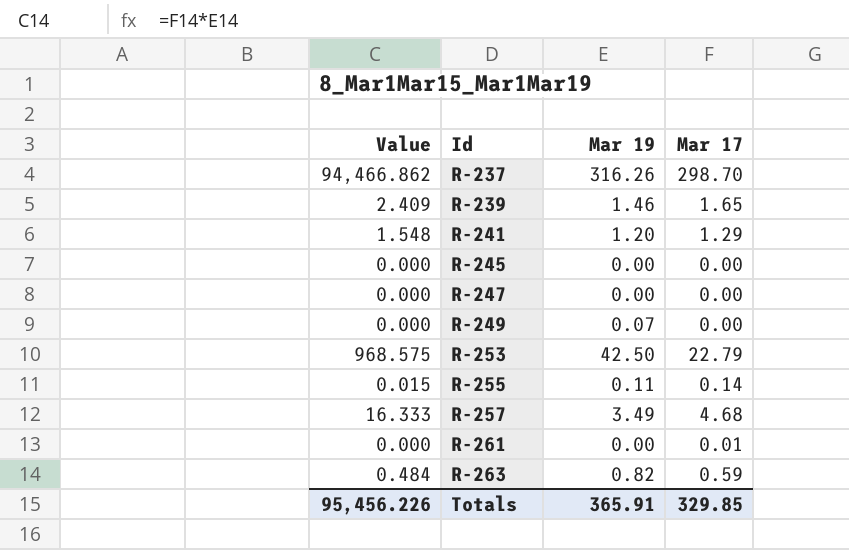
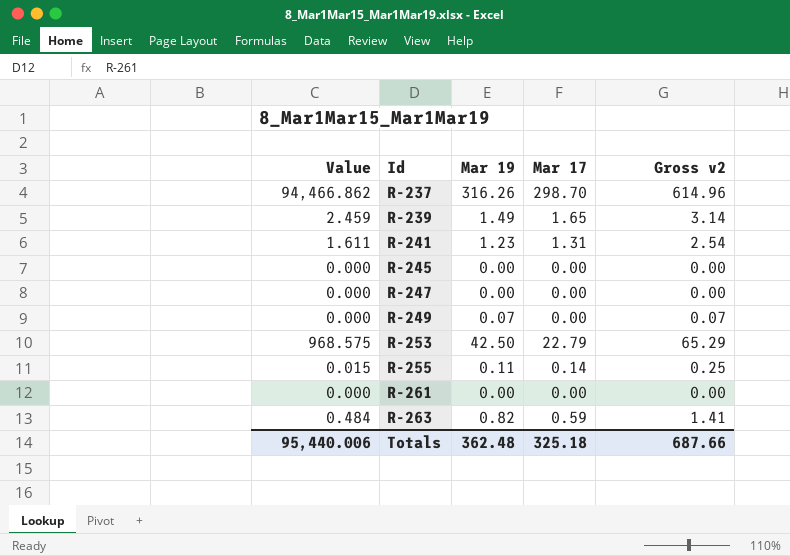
column Gross v2 | formula: none -> [Mar 19] + [Mar 17]
row R-257: 16.333 | 3.49 | 4.68 -> none
R-239 | Value: 2.409 -> 2.459
R-239 | Mar 19: 1.46 -> 1.49
R-241 | Value: 1.548 -> 1.611
R-241 | Mar 19: 1.20 -> 1.23
R-241 | Mar 17: 1.29 -> 1.31
R-261 | Mar 17: 0.01 -> 0.00
Totals | Value: 95,456.226 -> 95,440.006
Totals | Mar 19: 365.91 -> 362.48
Totals | Mar 17: 329.85 -> 325.18

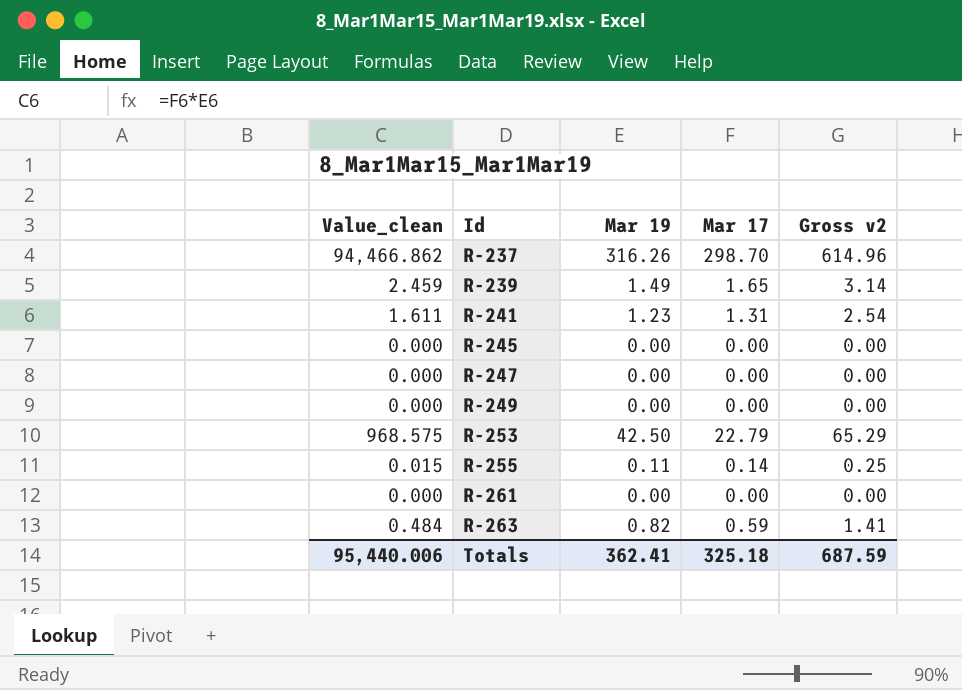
column name: Value -> Value_clean
R-249 | Mar 19: 0.07 -> 0.00
R-249 | Gross v2: 0.07 -> 0.00
Totals | Mar 19: 362.48 -> 362.41
Totals | Gross v2: 687.66 -> 687.59

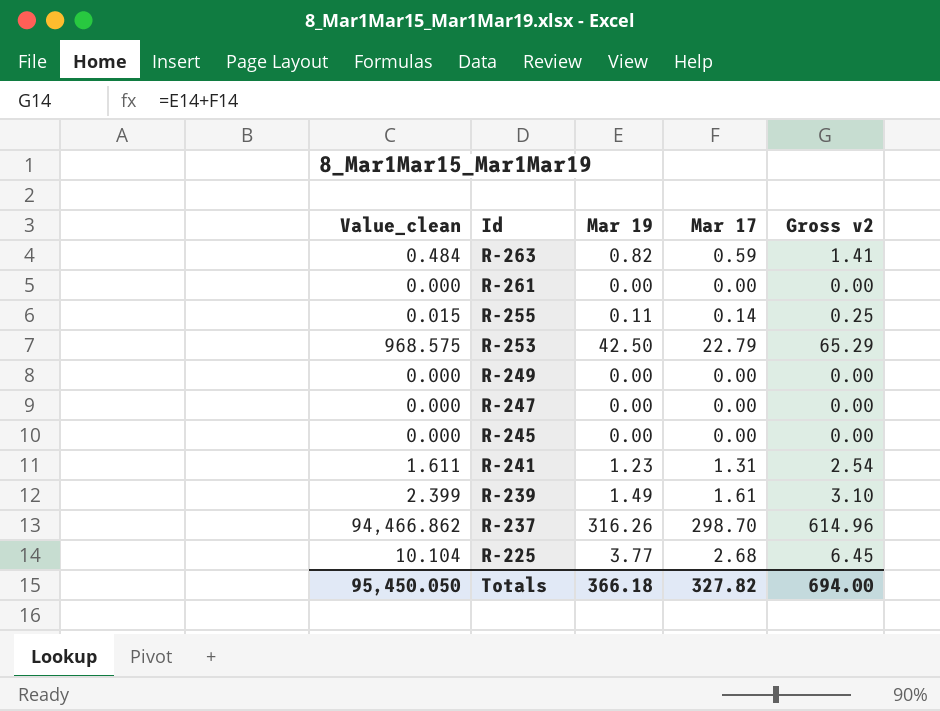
row order: Id ascending -> Id descending
R-239 | Value_clean: 2.459 -> 2.399
R-239 | Mar 17: 1.65 -> 1.61
R-239 | Gross v2: 3.14 -> 3.10
row R-225: none -> 10.104 | 3.77 | 2.68 | 6.45
Totals | Value_clean: 95,440.006 -> 95,450.050
Totals | Mar 19: 362.41 -> 366.18
Totals | Mar 17: 325.18 -> 327.82
Totals | Gross v2: 687.59 -> 694.00

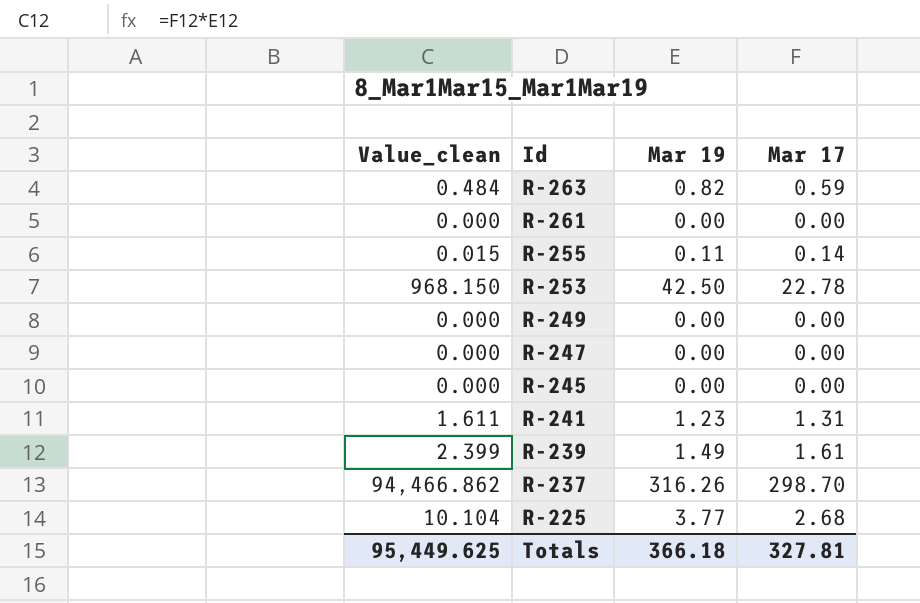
column Gross v2 | formula: [Mar 19] + [Mar 17] -> none
R-253 | Value_clean: 968.575 -> 968.150
R-253 | Mar 17: 22.79 -> 22.78
Totals | Value_clean: 95,450.050 -> 95,449.625
Totals | Mar 17: 327.82 -> 327.81

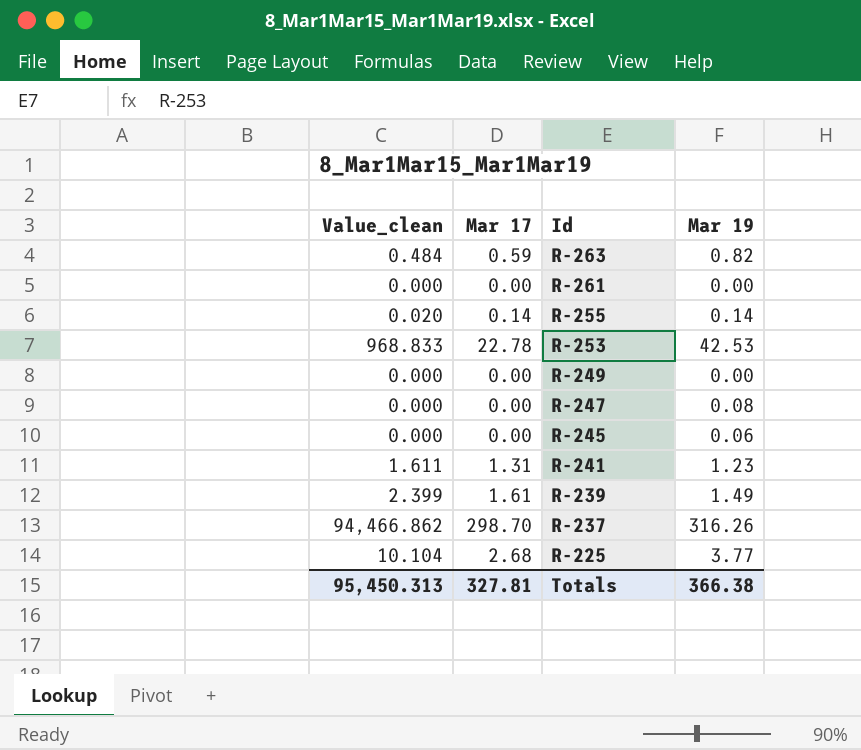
column Mar 17 | position: 4 -> 2
R-255 | Value_clean: 0.015 -> 0.020
R-255 | Mar 19: 0.11 -> 0.14
R-253 | Value_clean: 968.150 -> 968.833
R-253 | Mar 19: 42.50 -> 42.53
R-247 | Mar 19: 0.00 -> 0.08
R-245 | Mar 19: 0.00 -> 0.06
Totals | Value_clean: 95,449.625 -> 95,450.313
Totals | Mar 19: 366.18 -> 366.38

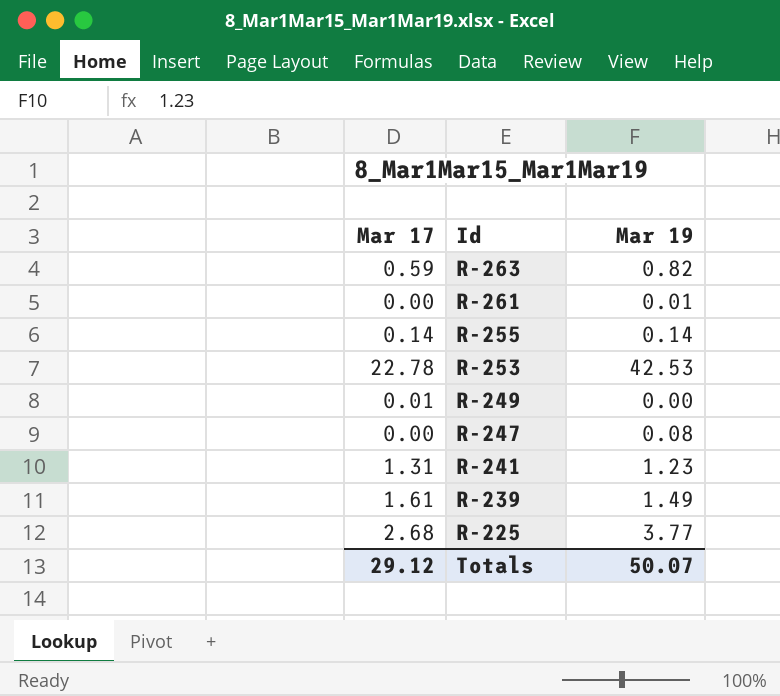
column Value_clean | formula: [Mar 17] * [Mar 19] -> none
row R-245: 0.000 | 0.00 | 0.06 -> none
row R-237: 94,466.862 | 298.70 | 316.26 -> none
R-261 | Mar 19: 0.00 -> 0.01
R-249 | Mar 17: 0.00 -> 0.01
Totals | Mar 17: 327.81 -> 29.12
Totals | Mar 19: 366.38 -> 50.07

